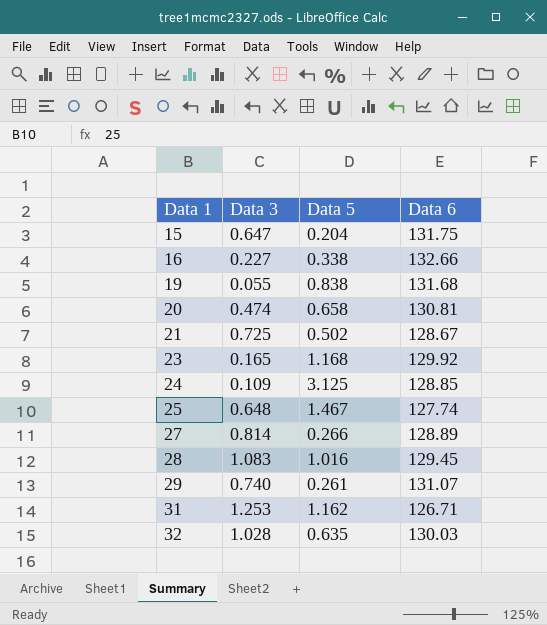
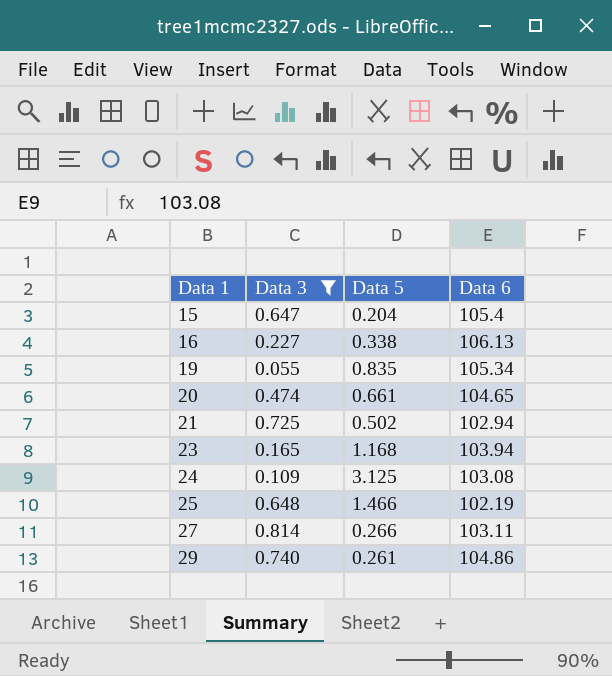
filter: none -> Data 3 <= 0.814
15 | Data 6: 131.75 -> 105.4
16 | Data 6: 132.66 -> 106.13
19 | Data 5: 0.838 -> 0.835
19 | Data 6: 131.68 -> 105.34
20 | Data 5: 0.658 -> 0.661
20 | Data 6: 130.81 -> 104.65
21 | Data 6: 128.67 -> 102.94
23 | Data 6: 129.92 -> 103.94
24 | Data 6: 128.85 -> 103.08
25 | Data 5: 1.467 -> 1.466
25 | Data 6: 127.74 -> 102.19
27 | Data 6: 128.89 -> 103.11
29 | Data 6: 131.07 -> 104.86

